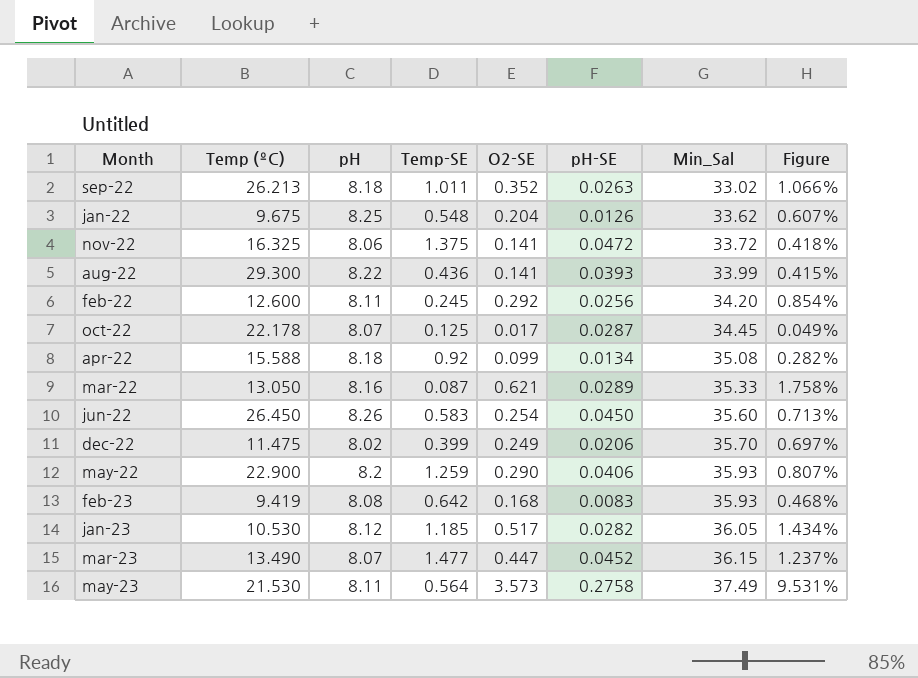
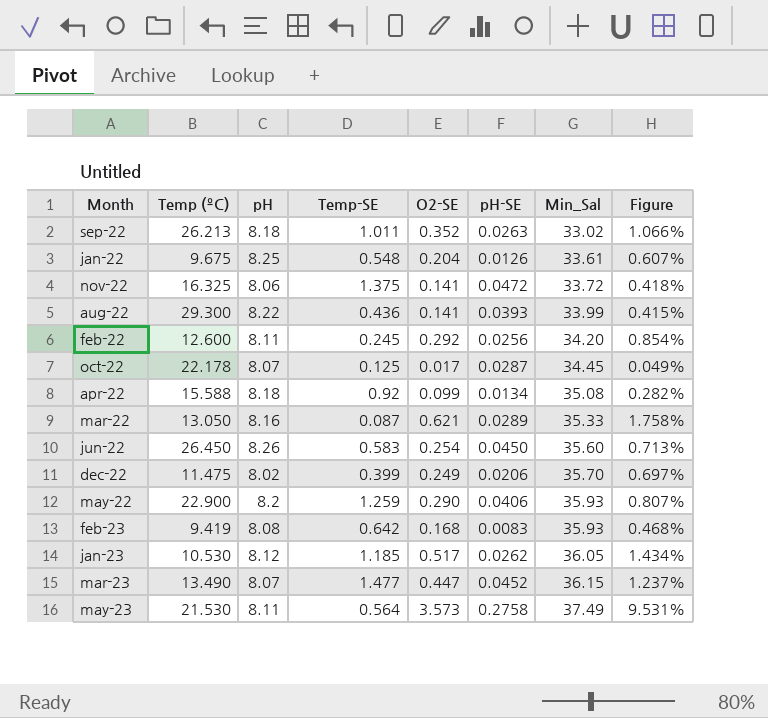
jan-22 | Min_Sal: 33.62 -> 33.61
jan-23 | pH-SE: 0.0282 -> 0.0262

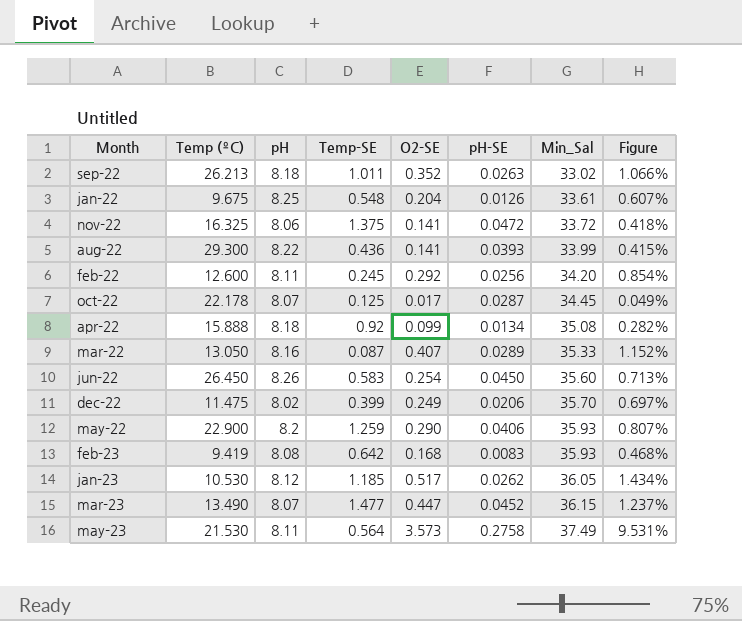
apr-22 | Temp (ºC): 15.588 -> 15.888
mar-22 | O2-SE: 0.621 -> 0.407
mar-22 | Figure: 1.758% -> 1.152%

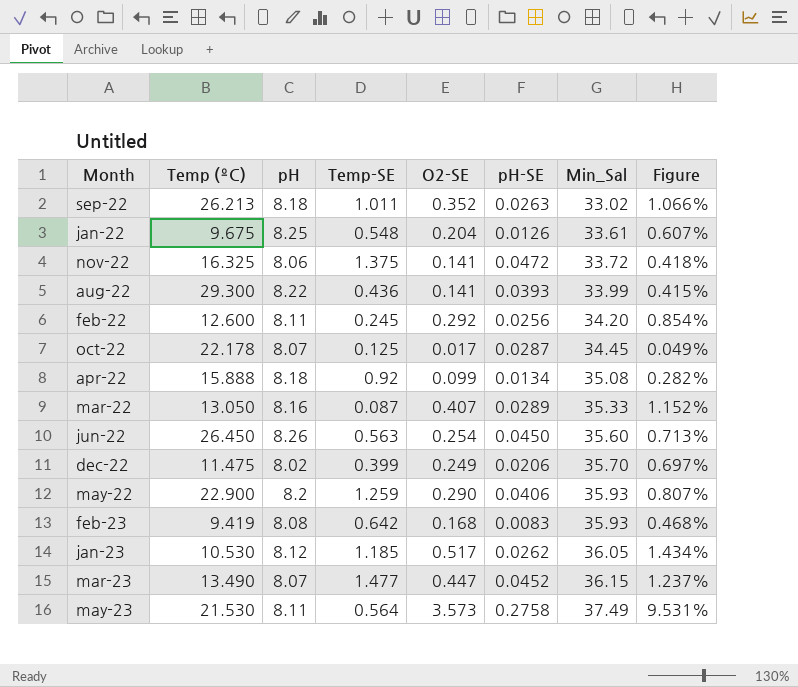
jun-22 | Temp-SE: 0.583 -> 0.563

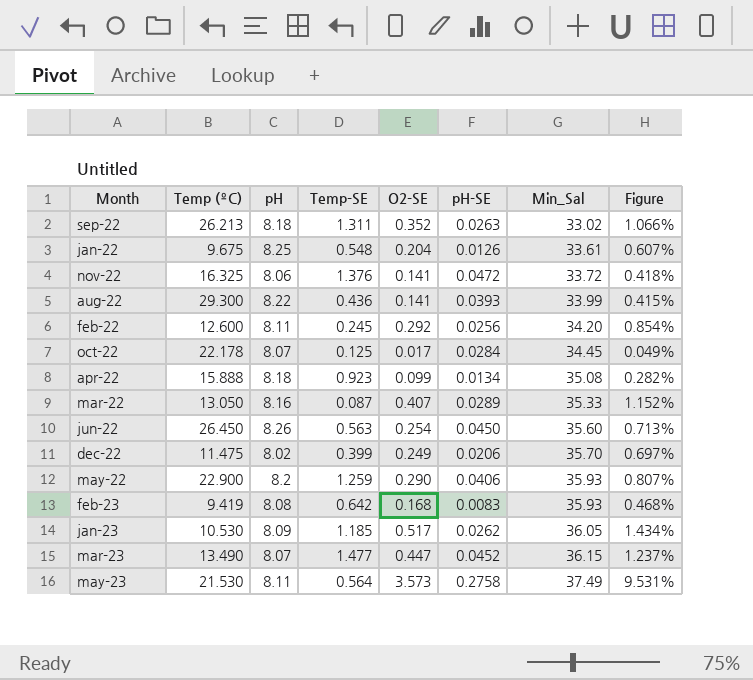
sep-22 | Temp-SE: 1.011 -> 1.311
nov-22 | Temp-SE: 1.375 -> 1.376
oct-22 | pH-SE: 0.0287 -> 0.0284
apr-22 | Temp-SE: 0.92 -> 0.923
jan-23 | pH: 8.12 -> 8.09

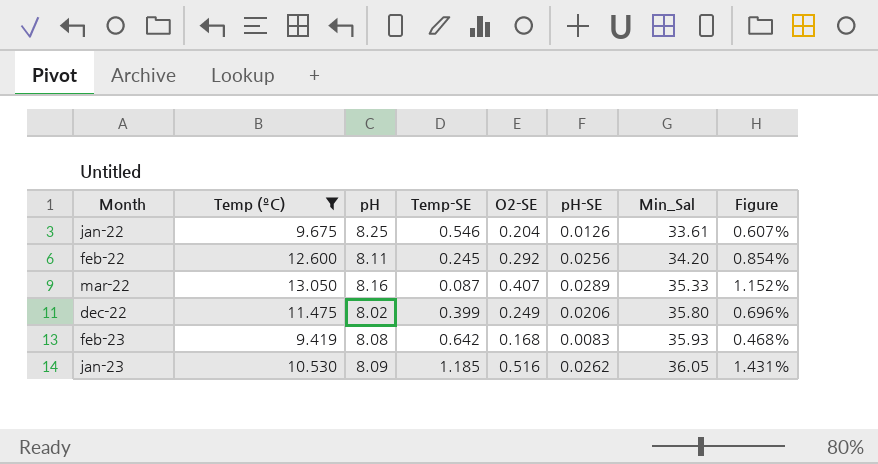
filter: none -> Temp (ºC) <= 13.050
jan-22 | Temp-SE: 0.548 -> 0.546
dec-22 | Min_Sal: 35.70 -> 35.80
dec-22 | Figure: 0.697% -> 0.696%
jan-23 | O2-SE: 0.517 -> 0.516
jan-23 | Figure: 1.434% -> 1.431%

